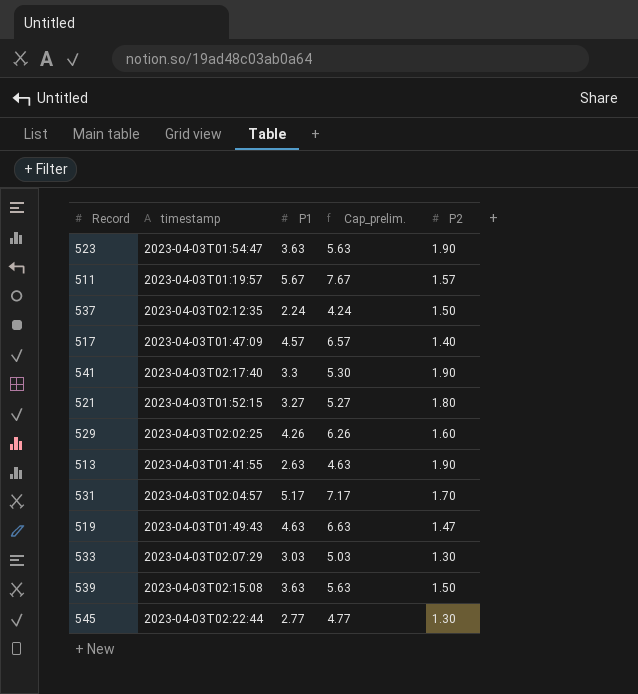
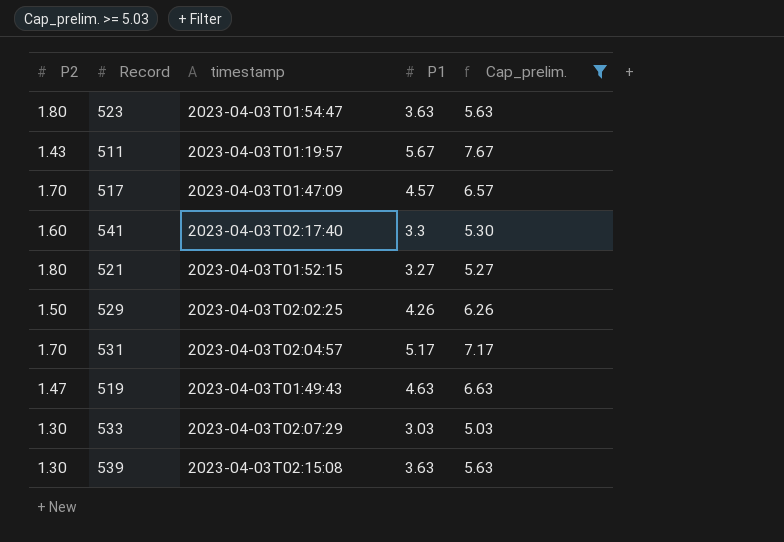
filter: none -> Cap_prelim. >= 5.03
column P2 | position: 5 -> 1
523 | P2: 1.90 -> 1.80
511 | P2: 1.57 -> 1.43
517 | P2: 1.40 -> 1.70
541 | P2: 1.90 -> 1.60
529 | P2: 1.60 -> 1.50
539 | P2: 1.50 -> 1.30

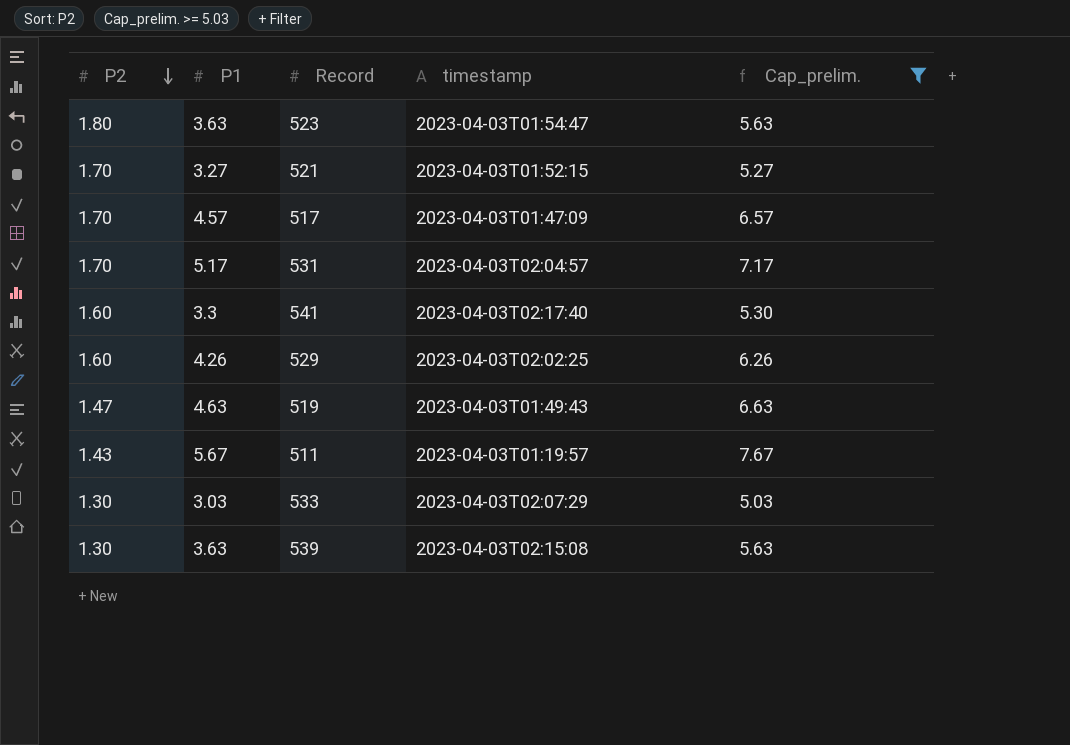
row order: none -> P2 descending
column P1 | position: 4 -> 2
521 | P2: 1.80 -> 1.70
529 | P2: 1.50 -> 1.60

